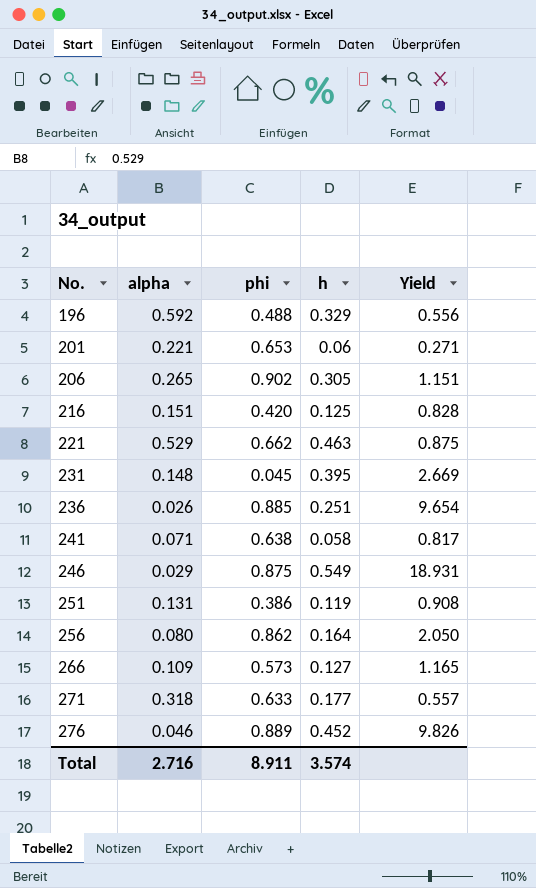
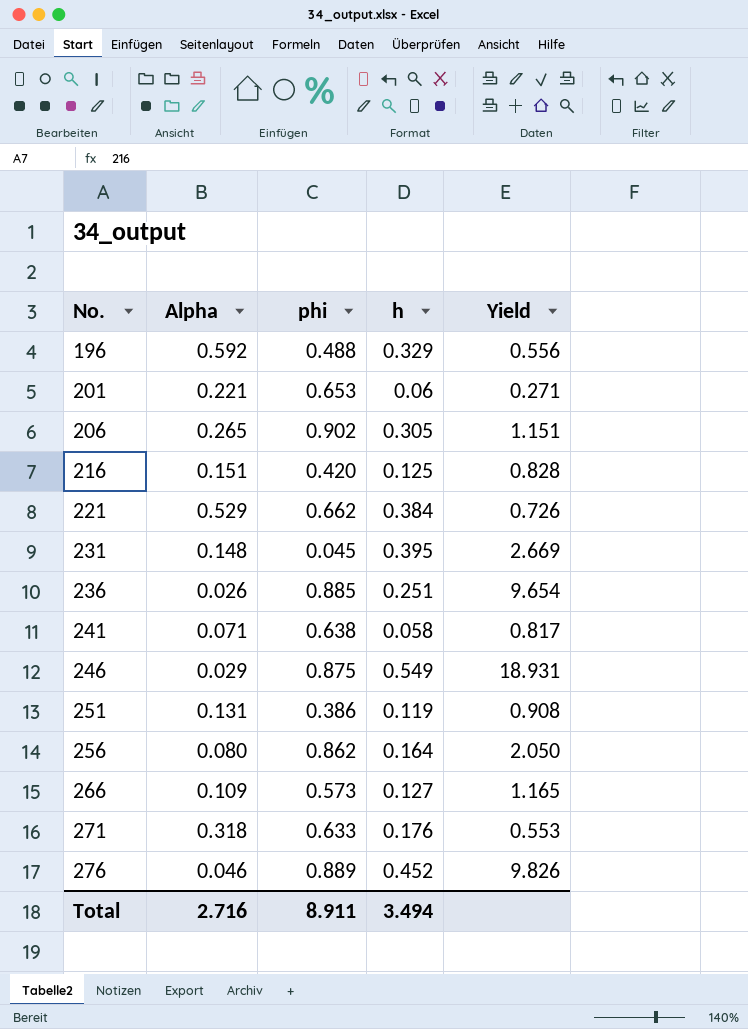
column name: alpha -> Alpha
221 | h: 0.463 -> 0.384
221 | Yield: 0.875 -> 0.726
271 | h: 0.177 -> 0.176
271 | Yield: 0.557 -> 0.553
Total | h: 3.574 -> 3.494

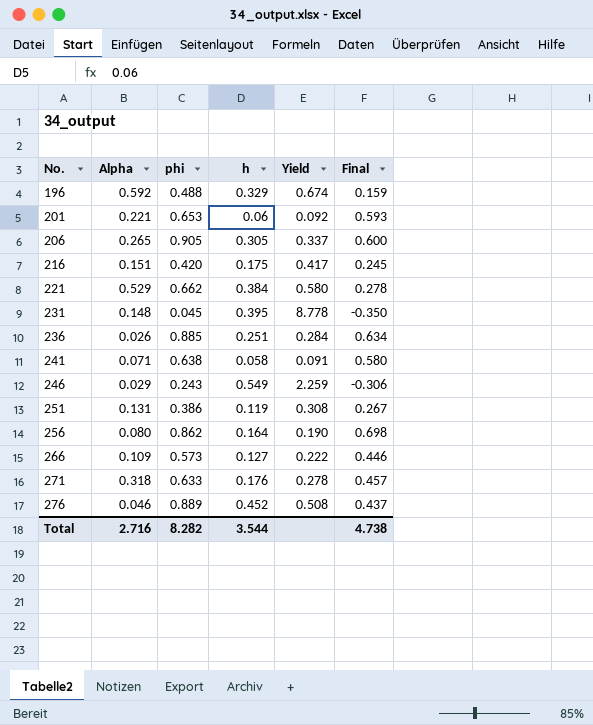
column Yield | formula: [h] / [Alpha] -> [h] / [phi]
column Final | formula: none -> [phi] - [h]
206 | phi: 0.902 -> 0.905
216 | h: 0.125 -> 0.175
246 | phi: 0.875 -> 0.243
Total | phi: 8.911 -> 8.282
Total | h: 3.494 -> 3.544

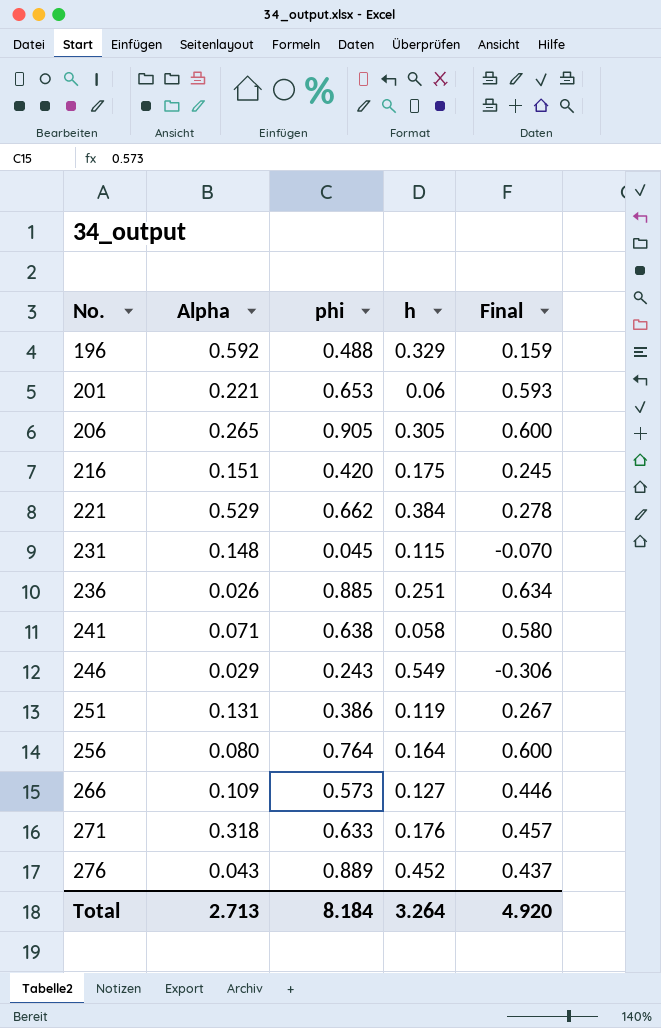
column Yield | formula: [h] / [phi] -> none
231 | h: 0.395 -> 0.115
231 | Final: -0.350 -> -0.070
256 | phi: 0.862 -> 0.764
256 | Final: 0.698 -> 0.600
276 | Alpha: 0.046 -> 0.043
Total | Alpha: 2.716 -> 2.713
Total | phi: 8.282 -> 8.184
Total | h: 3.544 -> 3.264
Total | Final: 4.738 -> 4.920

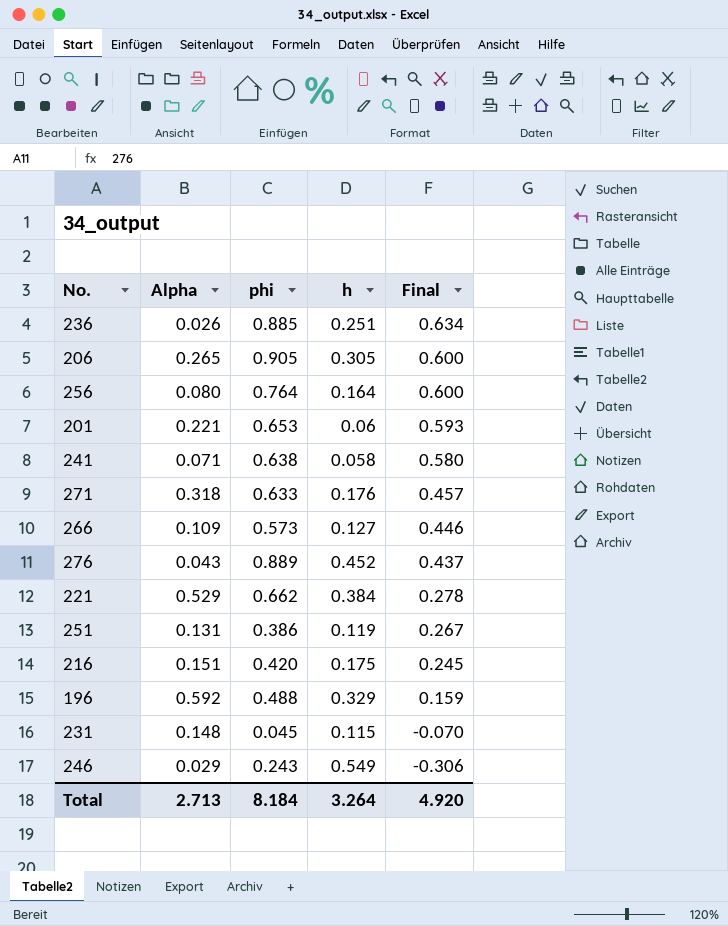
row order: No. ascending -> Final descending

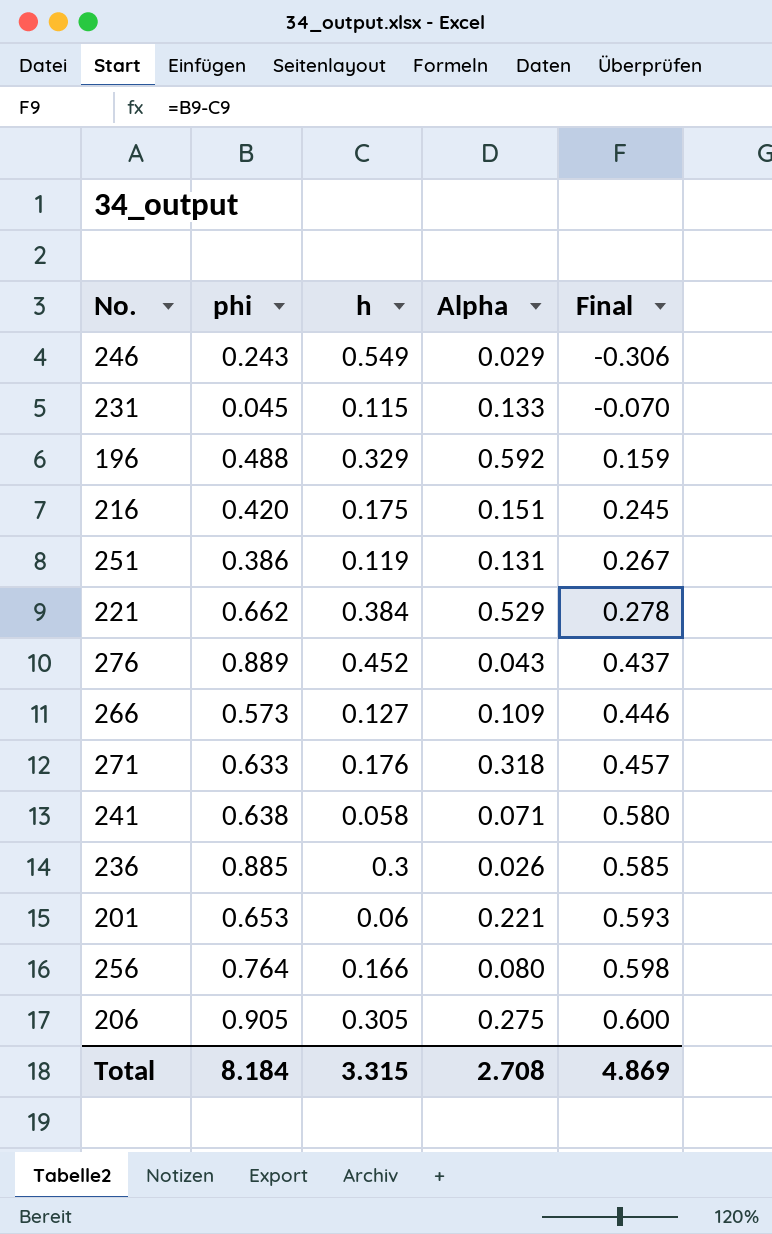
row order: Final descending -> Final ascending
column Alpha | position: 2 -> 4
231 | Alpha: 0.148 -> 0.133
236 | h: 0.251 -> 0.3
236 | Final: 0.634 -> 0.585
256 | h: 0.164 -> 0.166
256 | Final: 0.600 -> 0.598
206 | Alpha: 0.265 -> 0.275
Total | h: 3.264 -> 3.315
Total | Alpha: 2.713 -> 2.708
Total | Final: 4.920 -> 4.869

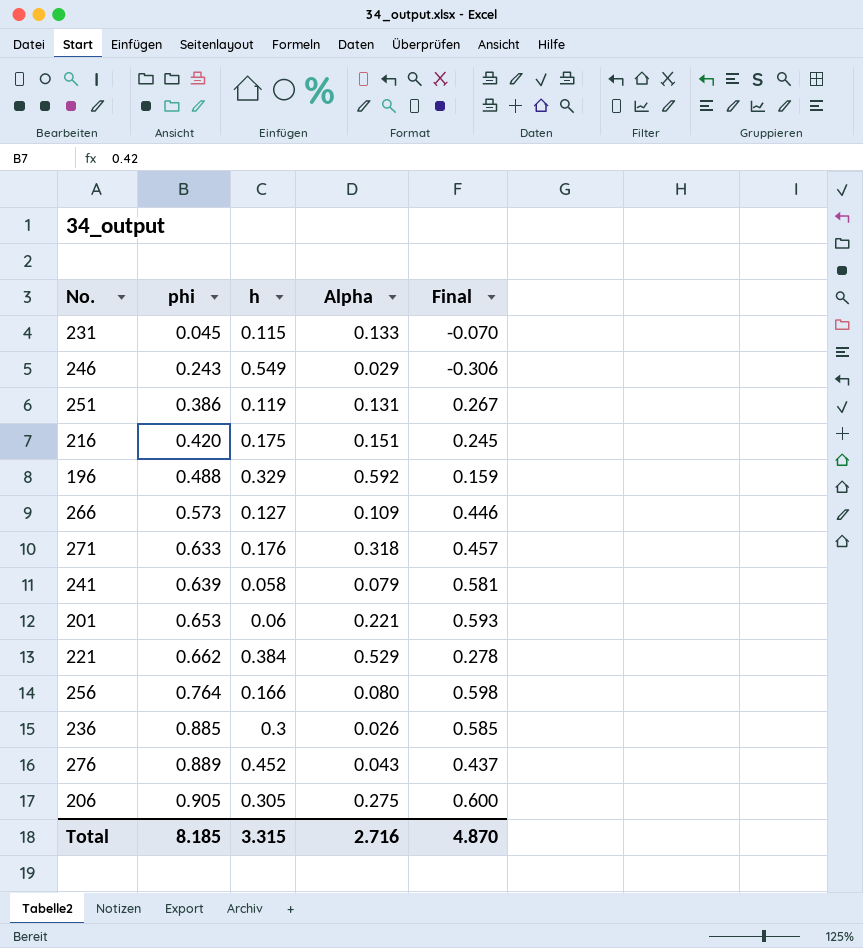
row order: Final ascending -> phi ascending
241 | phi: 0.638 -> 0.639
241 | Alpha: 0.071 -> 0.079
241 | Final: 0.580 -> 0.581
Total | phi: 8.184 -> 8.185
Total | Alpha: 2.708 -> 2.716
Total | Final: 4.869 -> 4.870

